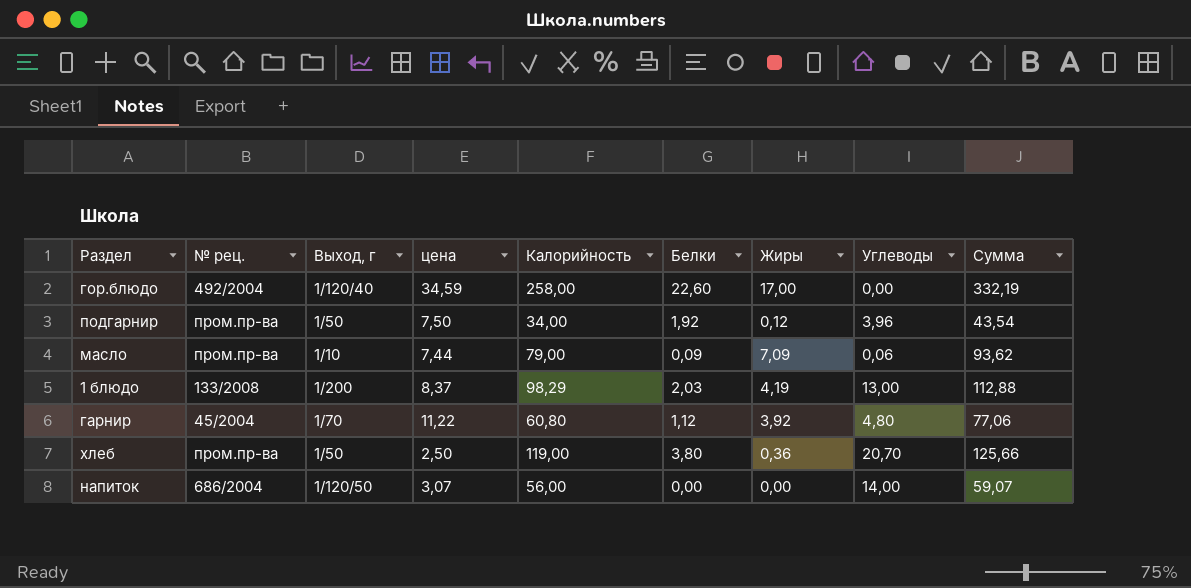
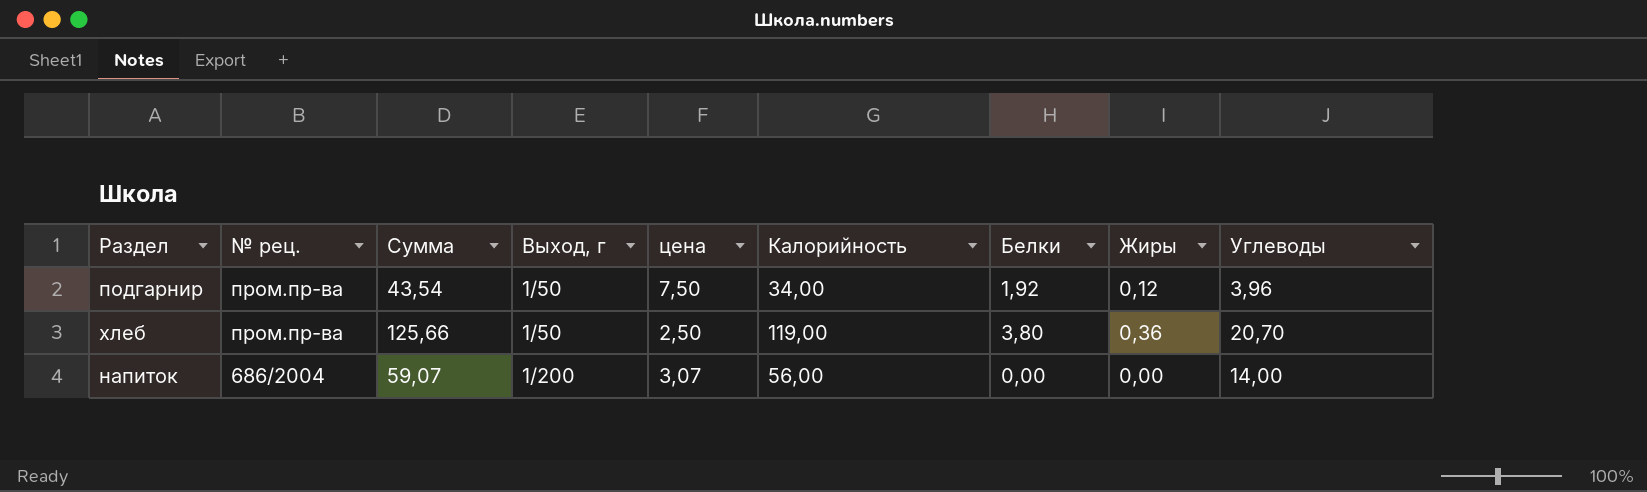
column Сумма | position: 9 -> 3
row гор.блюдо: 492/2004 | 1/120/40 | 34,59 | 258,00 | 22,60 | 17,00 | 0,00 | 332,19 -> none
row масло: пром.пр-ва | 1/10 | 7,44 | 79,00 | 0,09 | 7,09 | 0,06 | 93,62 -> none
row 1 блюдо: 133/2008 | 1/200 | 8,37 | 98,29 | 2,03 | 4,19 | 13,00 | 112,88 -> none
row гарнир: 45/2004 | 1/70 | 11,22 | 60,80 | 1,12 | 3,92 | 4,80 | 77,06 -> none
напиток | Выход, г: 1/120/50 -> 1/200

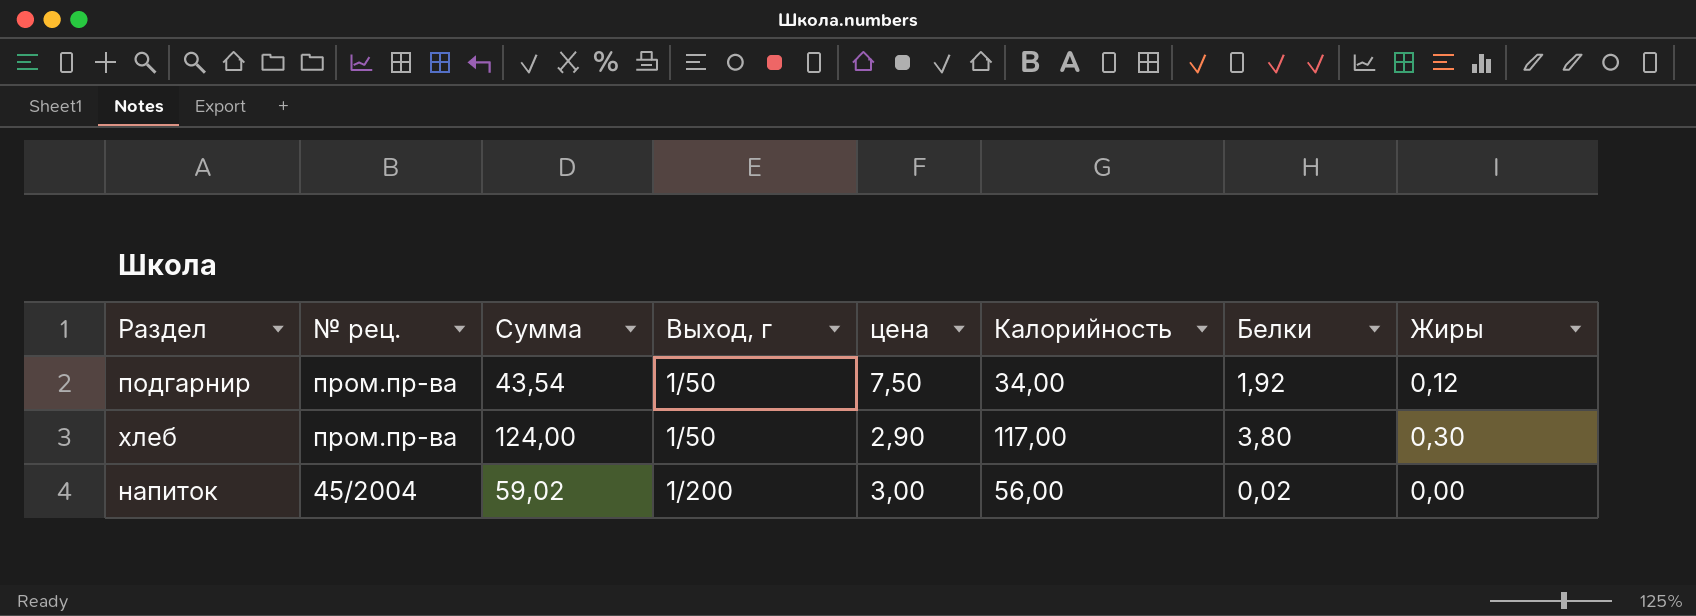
column Углеводы | position: 9 -> none
хлеб | Сумма: 125,66 -> 124,00
хлеб | цена: 2,50 -> 2,90
хлеб | Калорийность: 119,00 -> 117,00
хлеб | Жиры: 0,36 -> 0,30
напиток | № рец.: 686/2004 -> 45/2004
напиток | Сумма: 59,07 -> 59,02
напиток | цена: 3,07 -> 3,00
напиток | Белки: 0,00 -> 0,02

